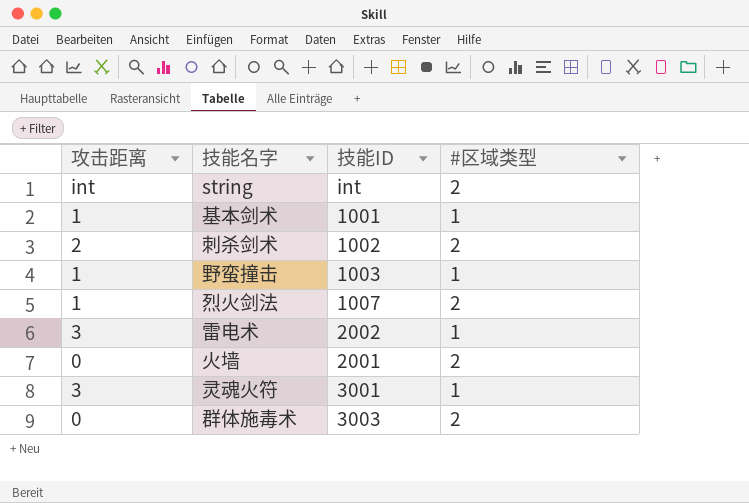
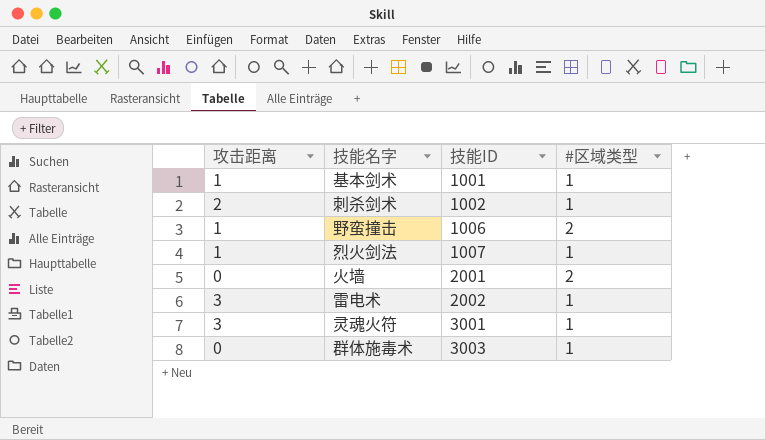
row order: none -> 技能ID ascending
row string: int | int | 2 -> none
刺杀剑术 | #区域类型: 2 -> 1
野蛮撞击 | 技能ID: 1003 -> 1006
野蛮撞击 | #区域类型: 1 -> 2
烈火剑法 | #区域类型: 2 -> 1
群体施毒术 | #区域类型: 2 -> 1

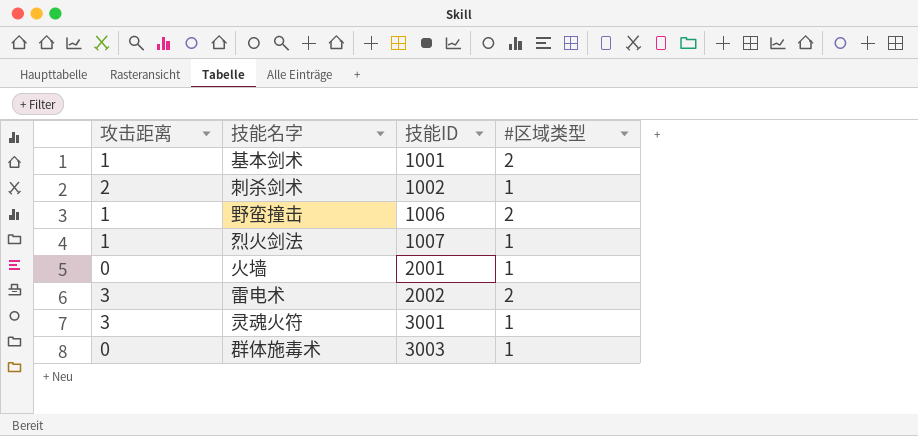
基本剑术 | #区域类型: 1 -> 2
火墙 | #区域类型: 2 -> 1
雷电术 | #区域类型: 1 -> 2

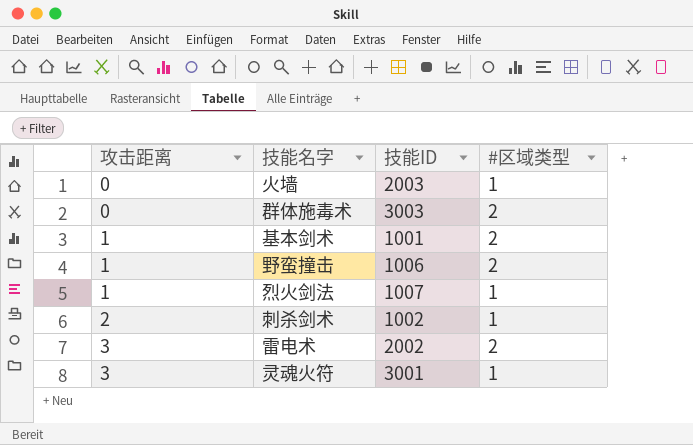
row order: 技能ID ascending -> 攻击距离 ascending
火墙 | 技能ID: 2001 -> 2003
群体施毒术 | #区域类型: 1 -> 2

